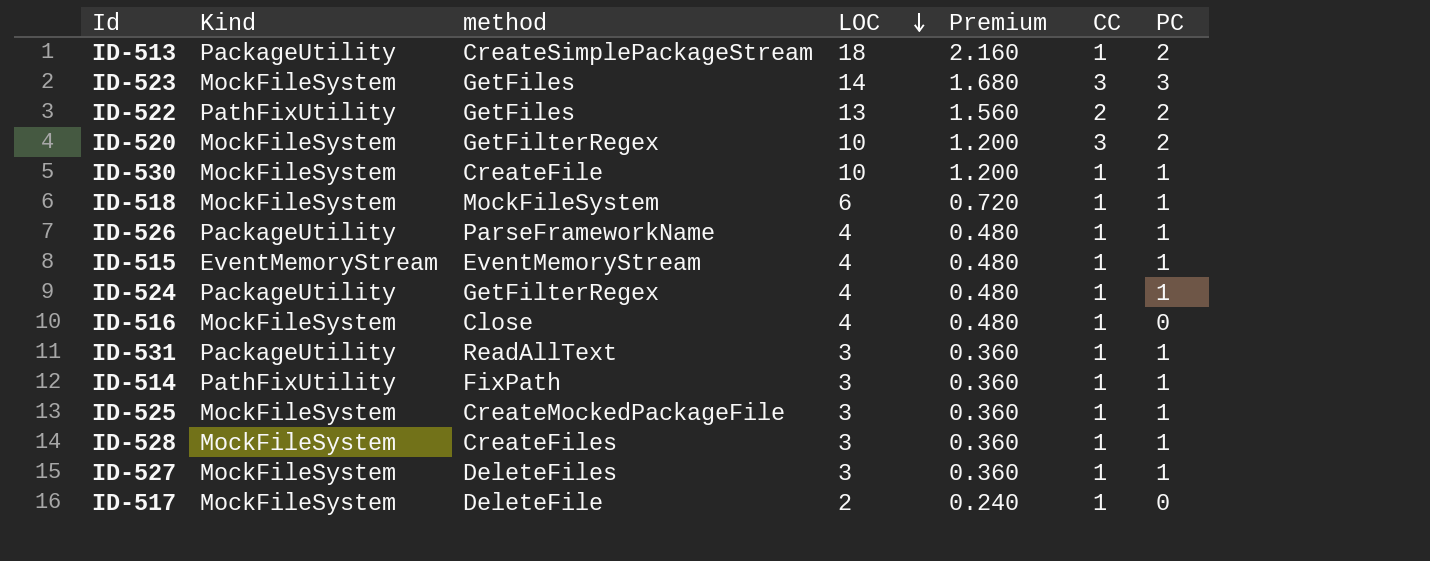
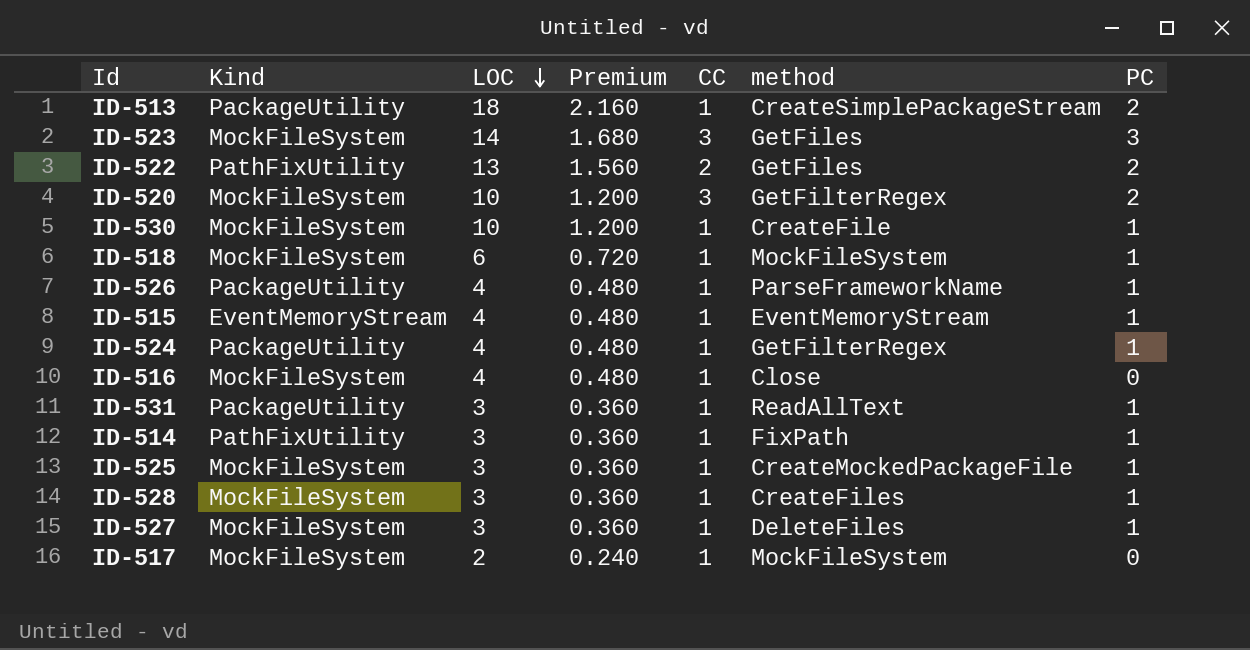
column method | position: 3 -> 6
ID-517 | method: DeleteFile -> MockFileSystem

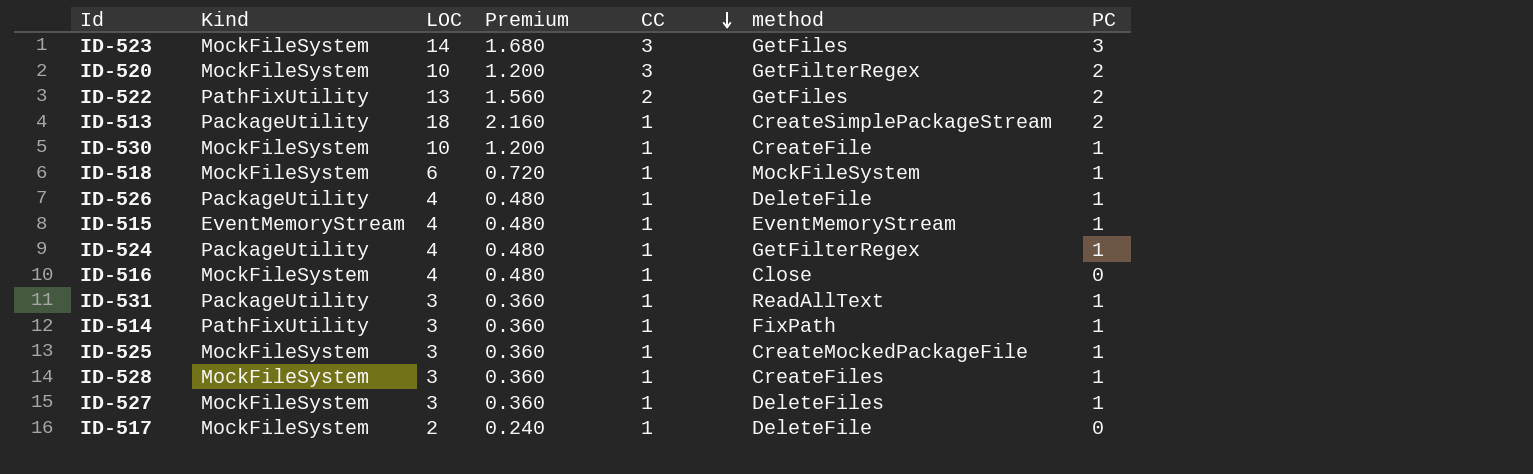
row order: LOC descending -> CC descending
ID-526 | method: ParseFrameworkName -> DeleteFile
ID-517 | method: MockFileSystem -> DeleteFile

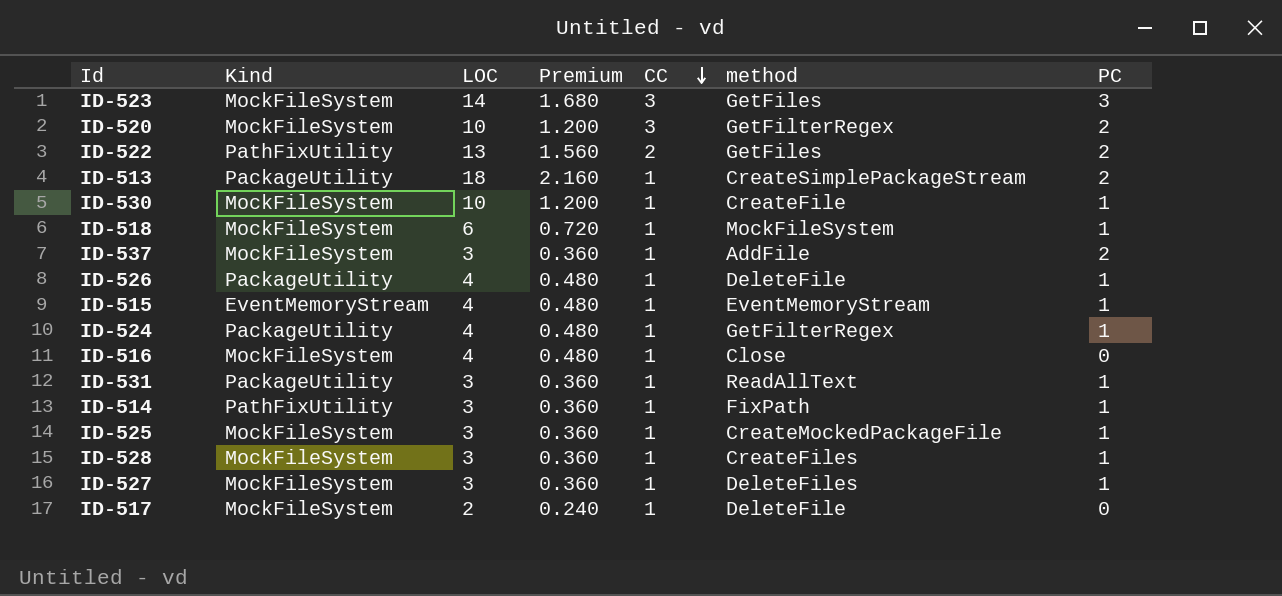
row ID-537: none -> MockFileSystem | 3 | 0.360 | 1 | AddFile | 2

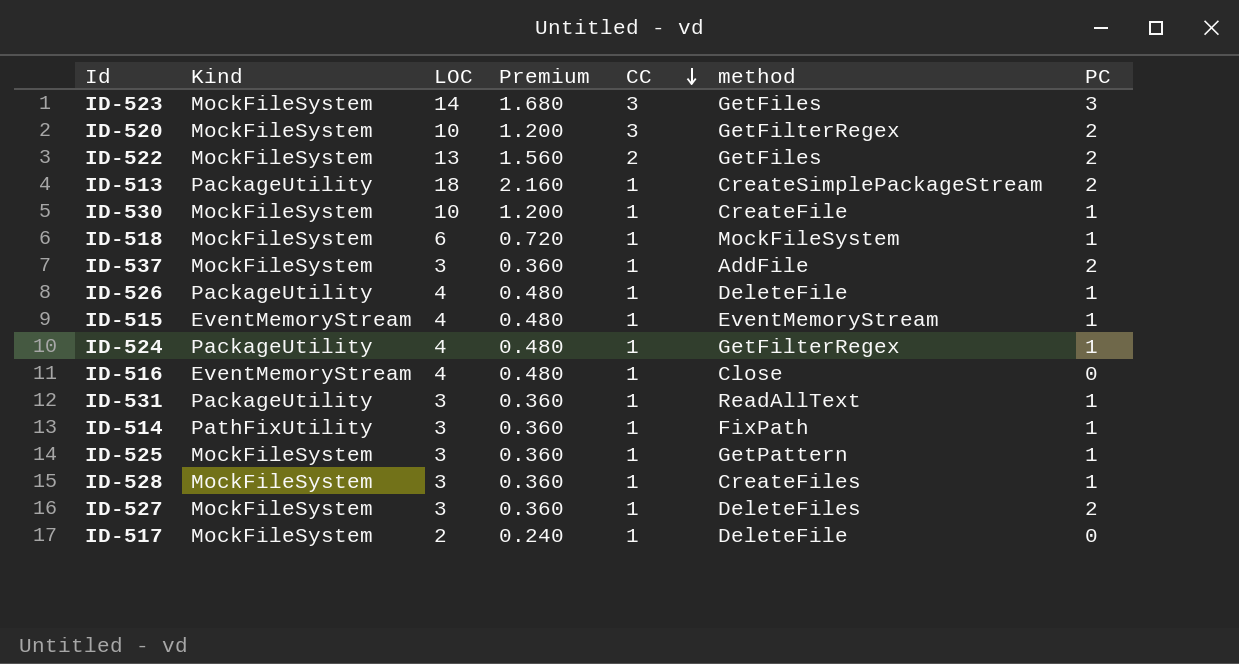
ID-522 | Kind: PathFixUtility -> MockFileSystem
ID-516 | Kind: MockFileSystem -> EventMemoryStream
ID-525 | method: CreateMockedPackageFile -> GetPattern
ID-527 | PC: 1 -> 2

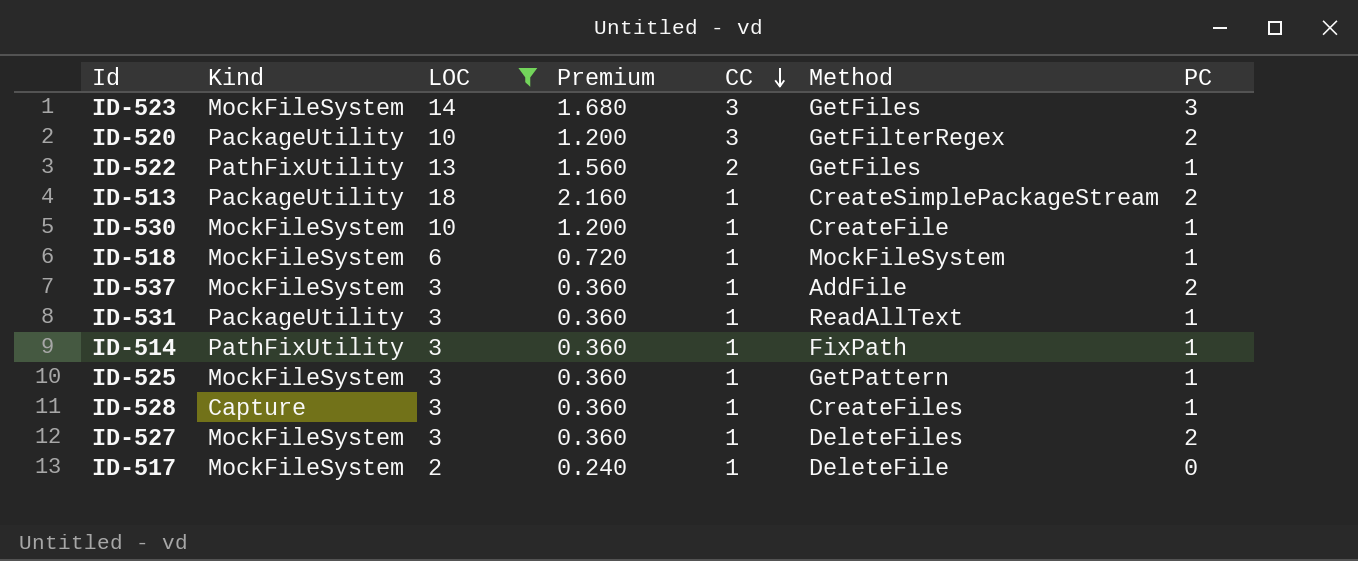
filter: none -> LOC != 4
column name: method -> Method
ID-520 | Kind: MockFileSystem -> PackageUtility
ID-522 | Kind: MockFileSystem -> PathFixUtility
ID-522 | PC: 2 -> 1
ID-528 | Kind: MockFileSystem -> Capture

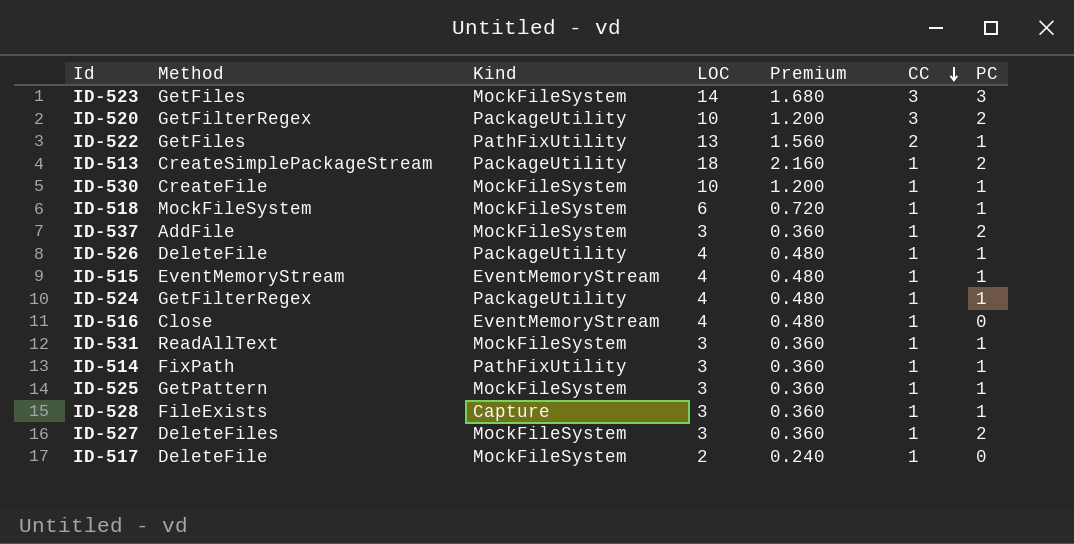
filter: LOC != 4 -> none
column Method | position: 6 -> 2
ID-531 | Kind: PackageUtility -> MockFileSystem
ID-528 | Method: CreateFiles -> FileExists

